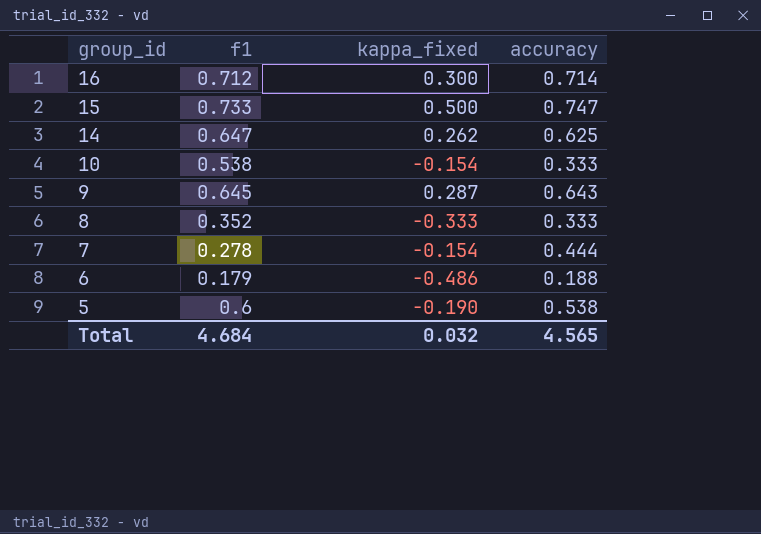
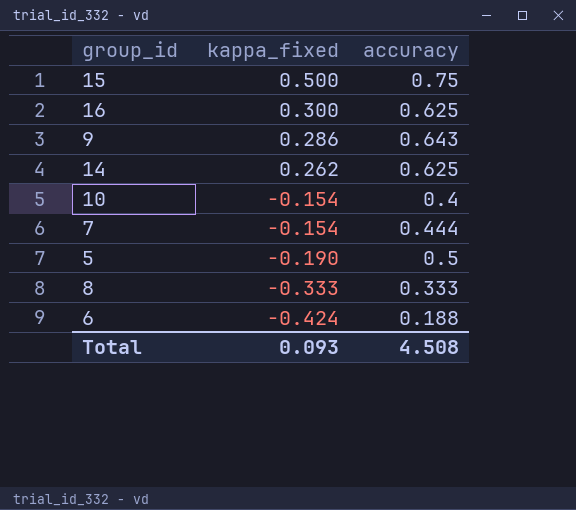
row order: group_id descending -> kappa_fixed descending
column f1 | position: 2 -> none
15 | accuracy: 0.747 -> 0.75
16 | accuracy: 0.714 -> 0.625
9 | kappa_fixed: 0.287 -> 0.286
10 | accuracy: 0.333 -> 0.4
5 | accuracy: 0.538 -> 0.5
6 | kappa_fixed: -0.486 -> -0.424
Total | kappa_fixed: 0.032 -> 0.093
Total | accuracy: 4.565 -> 4.508

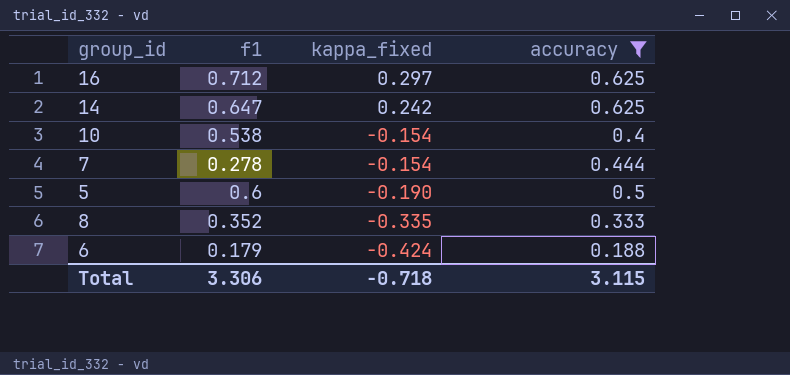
filter: none -> accuracy <= 0.625
column f1 | position: none -> 2
16 | kappa_fixed: 0.300 -> 0.297
14 | kappa_fixed: 0.262 -> 0.242
8 | kappa_fixed: -0.333 -> -0.335
Total | kappa_fixed: 0.093 -> -0.718
Total | accuracy: 4.508 -> 3.115

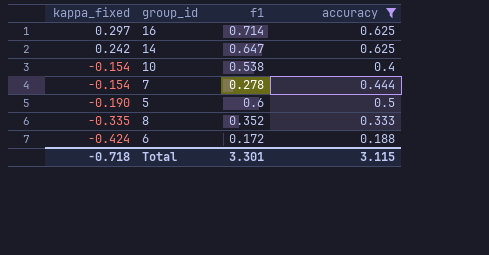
column kappa_fixed | position: 3 -> 1
16 | f1: 0.712 -> 0.714
6 | f1: 0.179 -> 0.172
Total | f1: 3.306 -> 3.301

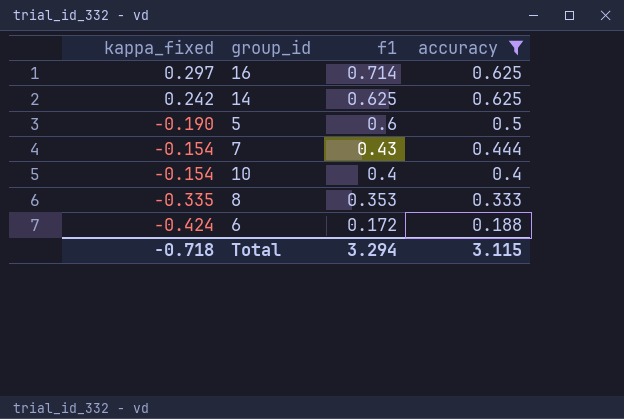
row order: kappa_fixed descending -> f1 descending
14 | f1: 0.647 -> 0.625
7 | f1: 0.278 -> 0.43
10 | f1: 0.538 -> 0.4
8 | f1: 0.352 -> 0.353
Total | f1: 3.301 -> 3.294

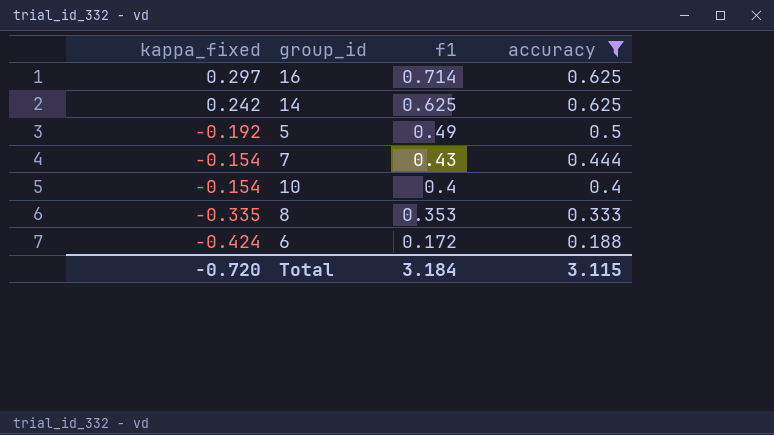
5 | kappa_fixed: -0.190 -> -0.192
5 | f1: 0.6 -> 0.49
Total | kappa_fixed: -0.718 -> -0.720
Total | f1: 3.294 -> 3.184

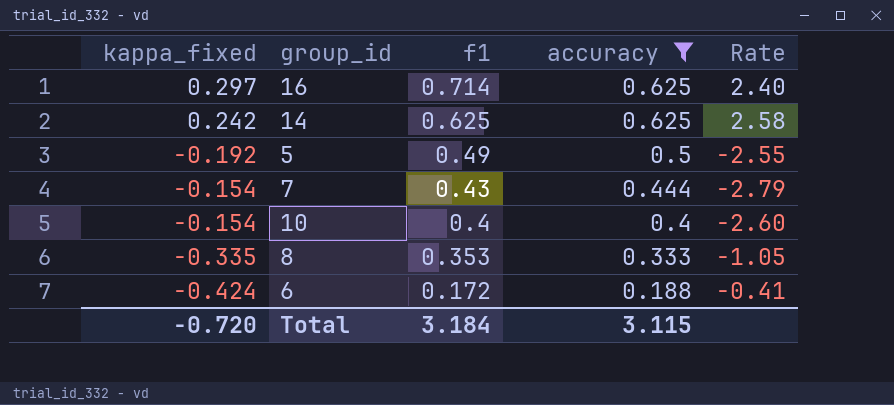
column Rate | formula: none -> [f1] / [kappa_fixed]

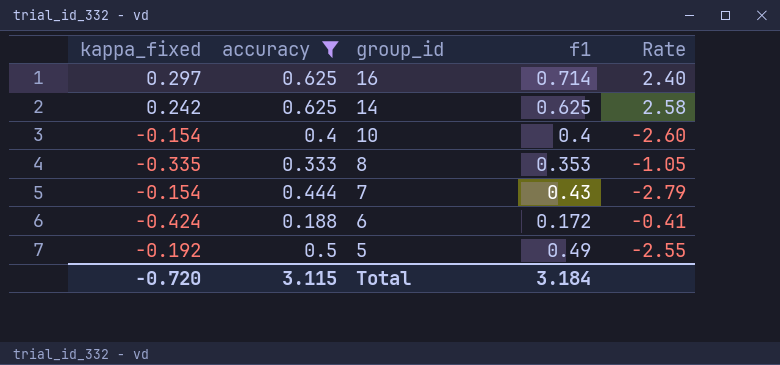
row order: f1 descending -> group_id descending
column accuracy | position: 4 -> 2

